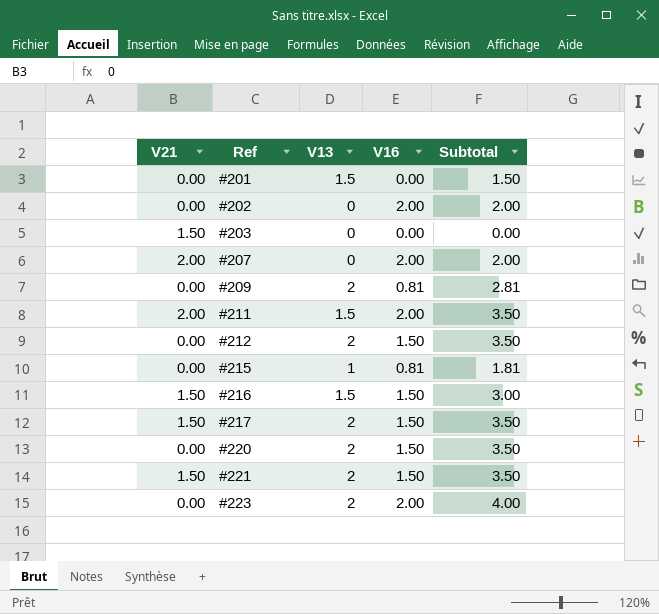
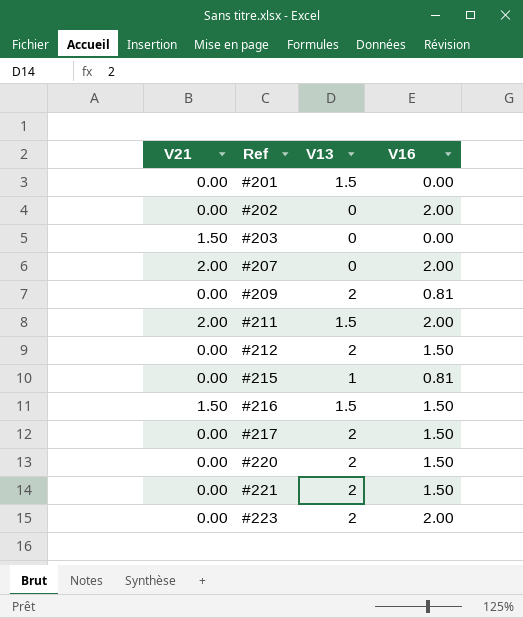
column Subtotal | formula: [V13] + [V16] -> none
#217 | V21: 1.50 -> 0.00
#221 | V21: 1.50 -> 0.00

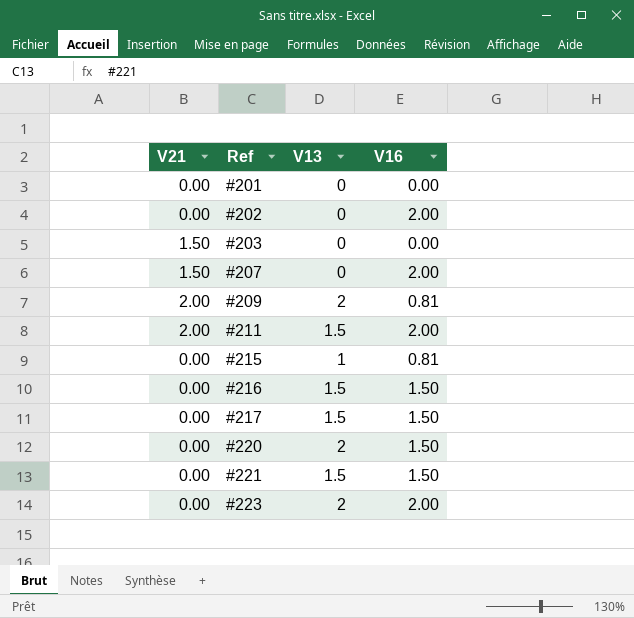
row #212: 0.00 | 2 | 1.50 -> none
#201 | V13: 1.5 -> 0
#207 | V21: 2.00 -> 1.50
#209 | V21: 0.00 -> 2.00
#216 | V21: 1.50 -> 0.00
#217 | V13: 2 -> 1.5
#221 | V13: 2 -> 1.5

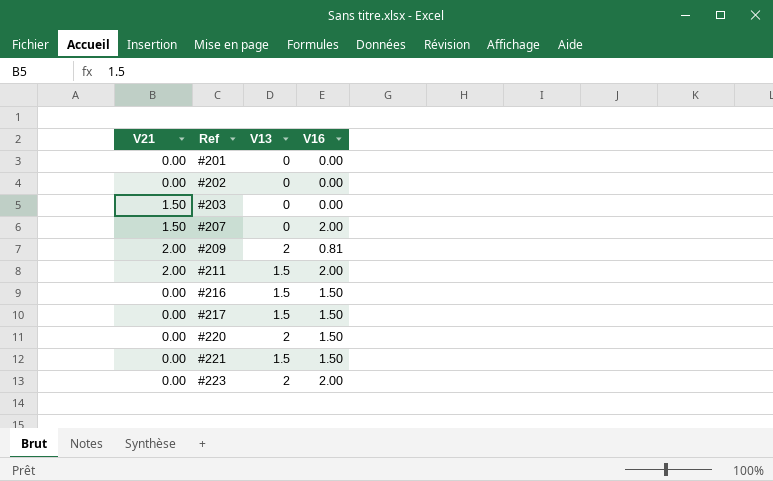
row #215: 0.00 | 1 | 0.81 -> none
#202 | V16: 2.00 -> 0.00

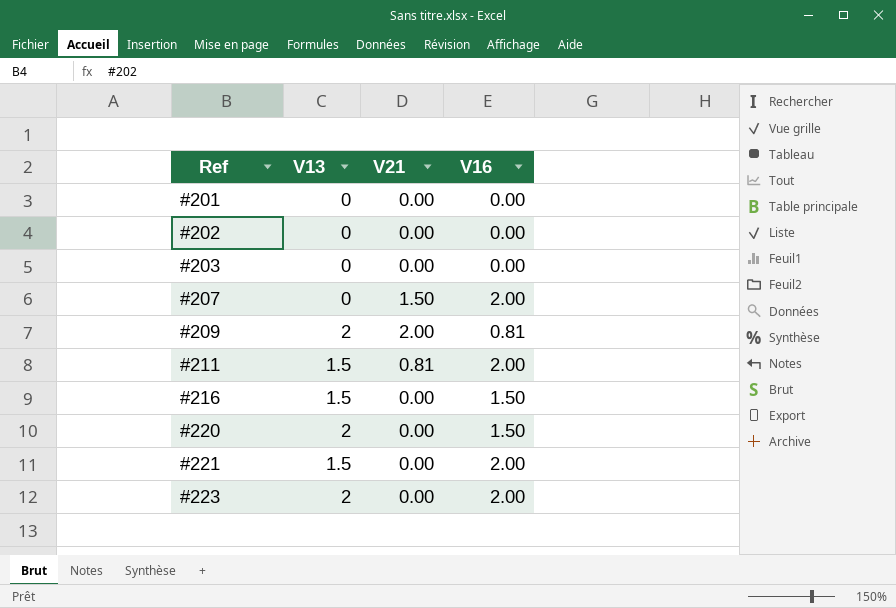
column V21 | position: 1 -> 3
row #217: 0.00 | 1.5 | 1.50 -> none
#203 | V21: 1.50 -> 0.00
#211 | V21: 2.00 -> 0.81
#221 | V16: 1.50 -> 2.00

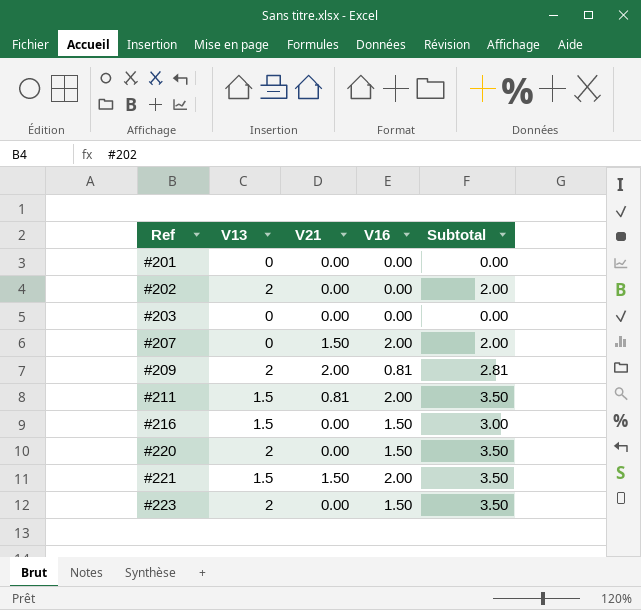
column Subtotal | formula: none -> [V13] + [V16]
#202 | V13: 0 -> 2
#221 | V21: 0.00 -> 1.50
#223 | V16: 2.00 -> 1.50

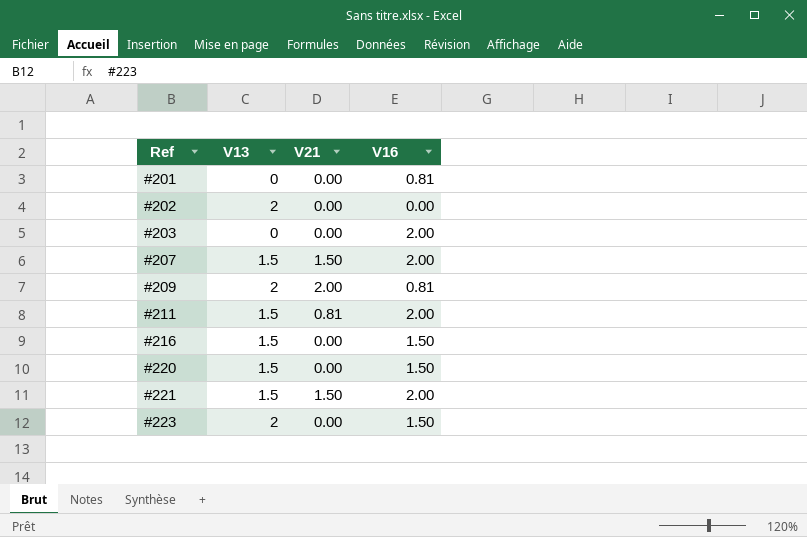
column Subtotal | formula: [V13] + [V16] -> none
#201 | V16: 0.00 -> 0.81
#203 | V16: 0.00 -> 2.00
#207 | V13: 0 -> 1.5
#220 | V13: 2 -> 1.5

